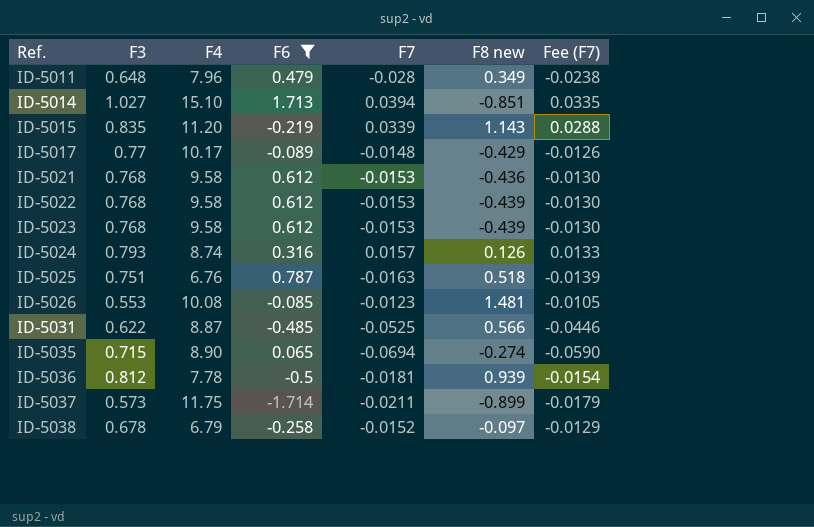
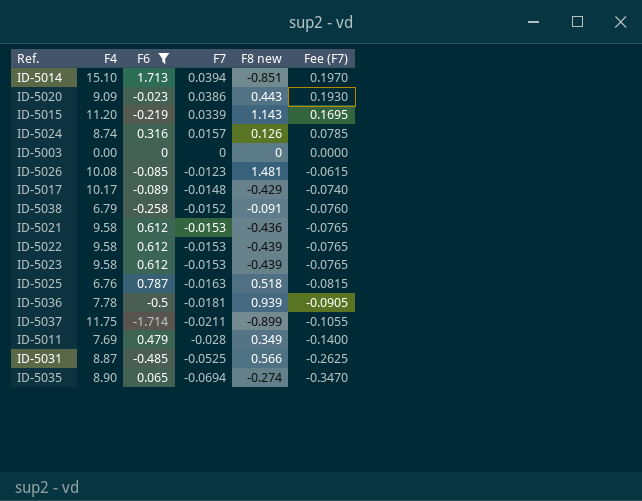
row order: Ref. ascending -> F7 descending
column F3 | position: 2 -> none
column Fee (F7) | formula: [F7] * 0.85 -> [F7] * 5
row ID-5020: none -> 9.09 | -0.023 | 0.0386 | 0.443 | 0.1930
row ID-5003: none -> 0.00 | 0 | 0 | 0 | 0.0000
ID-5038 | F8 new: -0.097 -> -0.091
ID-5011 | F4: 7.96 -> 7.69

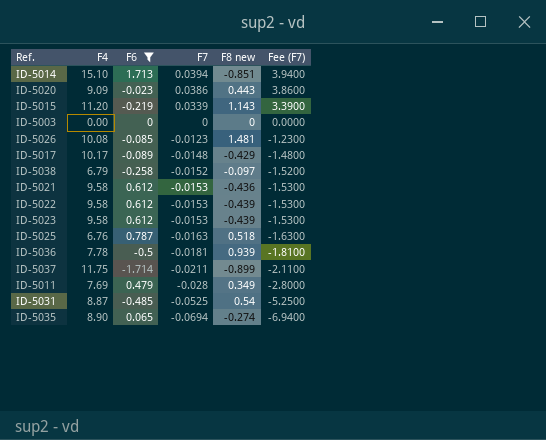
column Fee (F7) | formula: [F7] * 5 -> [F7] * 100
row ID-5024: 8.74 | 0.316 | 0.0157 | 0.126 | 0.0785 -> none
ID-5038 | F8 new: -0.091 -> -0.097
ID-5031 | F8 new: 0.566 -> 0.54

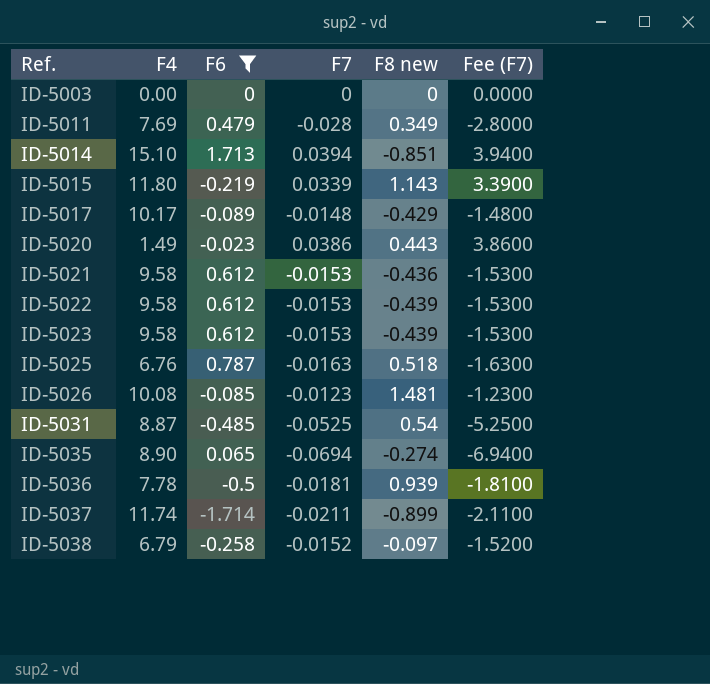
row order: F7 descending -> Ref. ascending
ID-5015 | F4: 11.20 -> 11.80
ID-5020 | F4: 9.09 -> 1.49
ID-5037 | F4: 11.75 -> 11.74

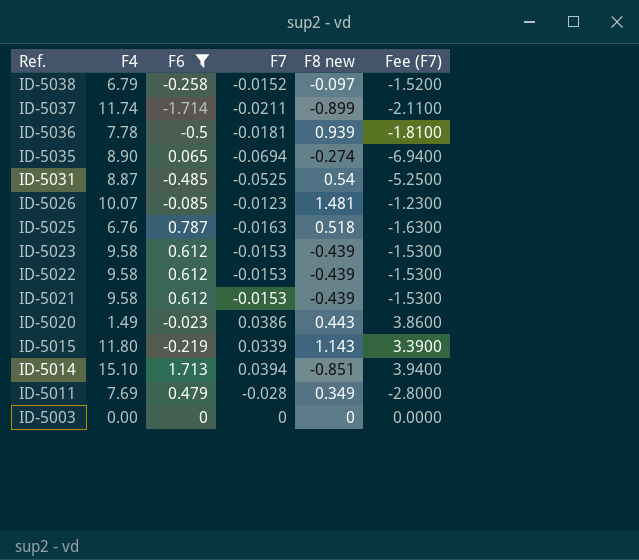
row order: Ref. ascending -> Ref. descending
row ID-5017: 10.17 | -0.089 | -0.0148 | -0.429 | -1.4800 -> none
ID-5026 | F4: 10.08 -> 10.07
ID-5021 | F8 new: -0.436 -> -0.439

